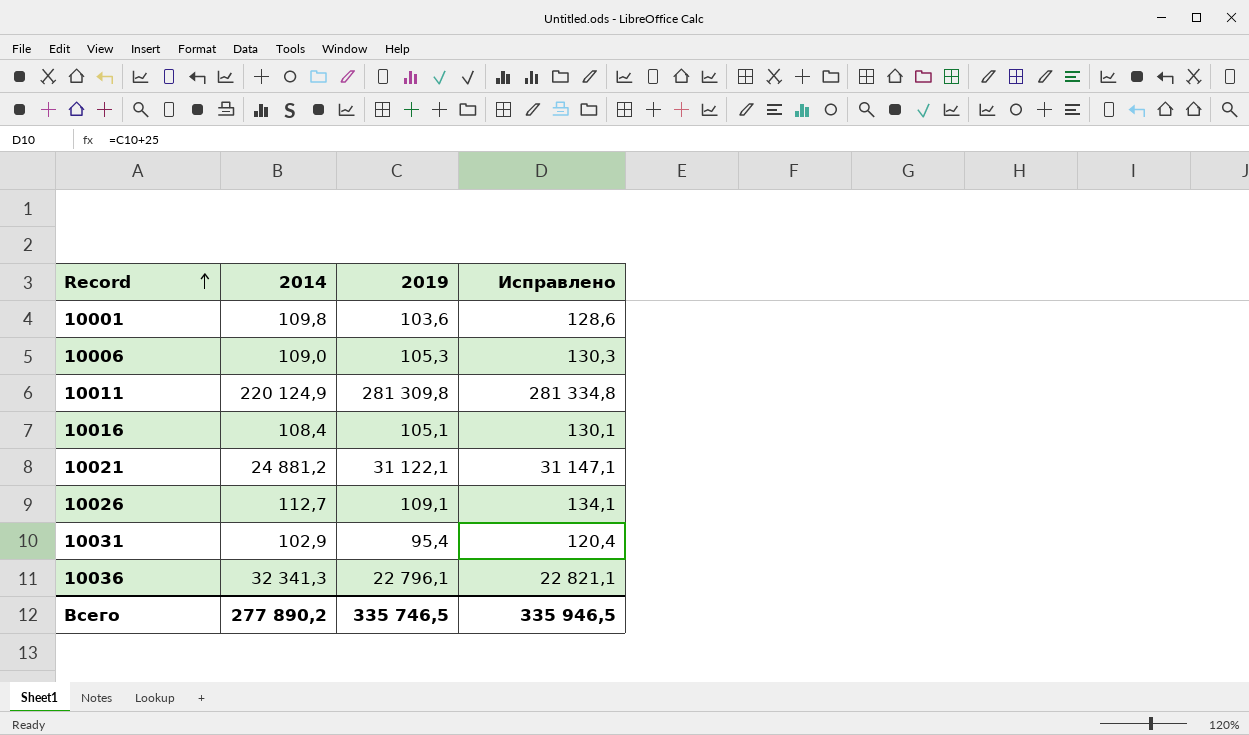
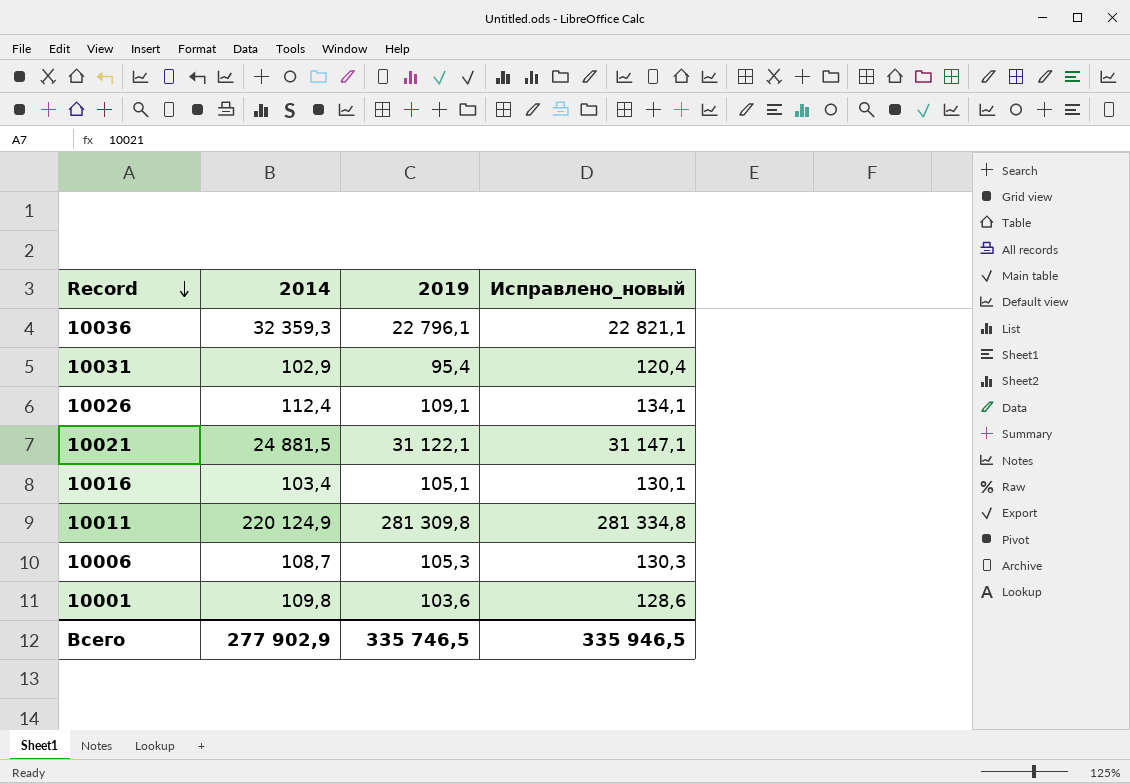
row order: Record ascending -> Record descending
column name: Исправлено -> Исправлено_новый
10036 | 2014: 32 341,3 -> 32 359,3
10026 | 2014: 112,7 -> 112,4
10021 | 2014: 24 881,2 -> 24 881,5
10016 | 2014: 108,4 -> 103,4
10006 | 2014: 109,0 -> 108,7
Всего | 2014: 277 890,2 -> 277 902,9

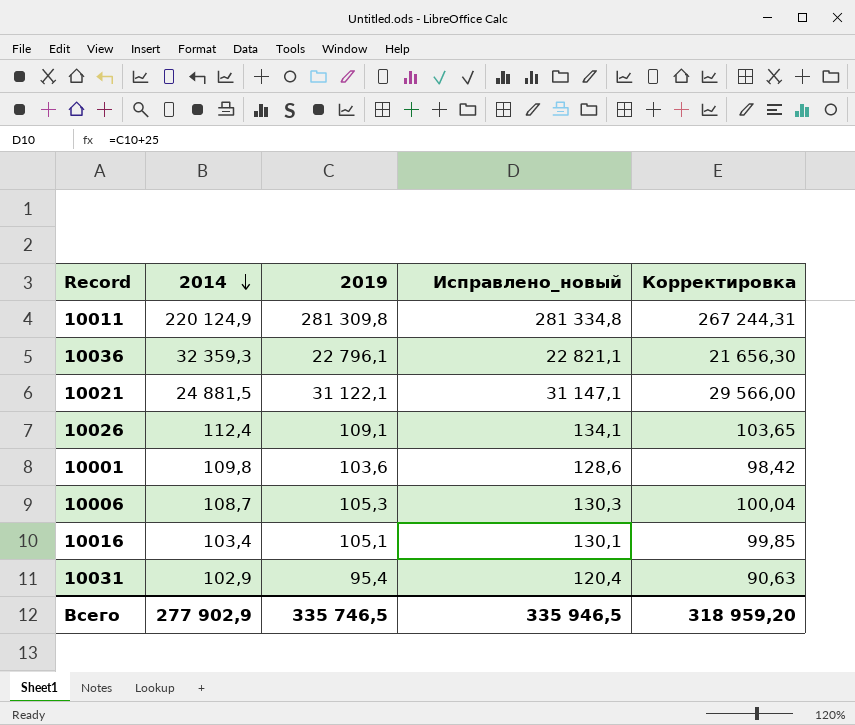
row order: Record descending -> 2014 descending
column Корректировка | formula: none -> [2019] * 0,95

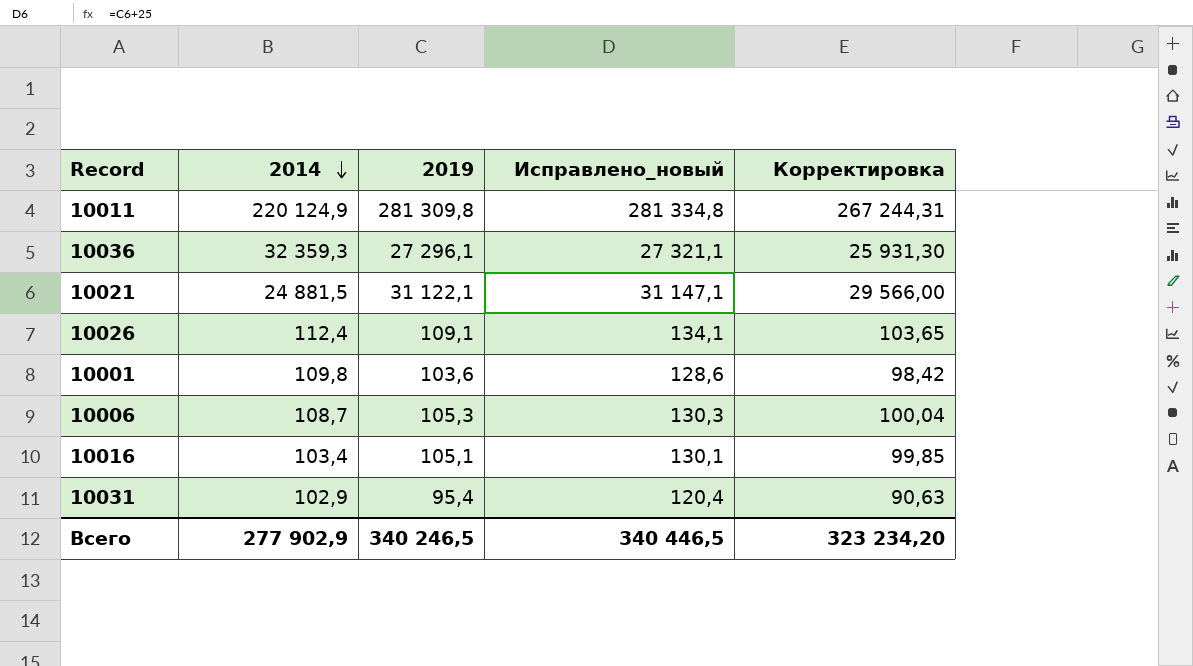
10036 | 2019: 22 796,1 -> 27 296,1
10036 | Исправлено_новый: 22 821,1 -> 27 321,1
10036 | Корректировка: 21 656,30 -> 25 931,30
Всего | 2019: 335 746,5 -> 340 246,5
Всего | Исправлено_новый: 335 946,5 -> 340 446,5
Всего | Корректировка: 318 959,20 -> 323 234,20

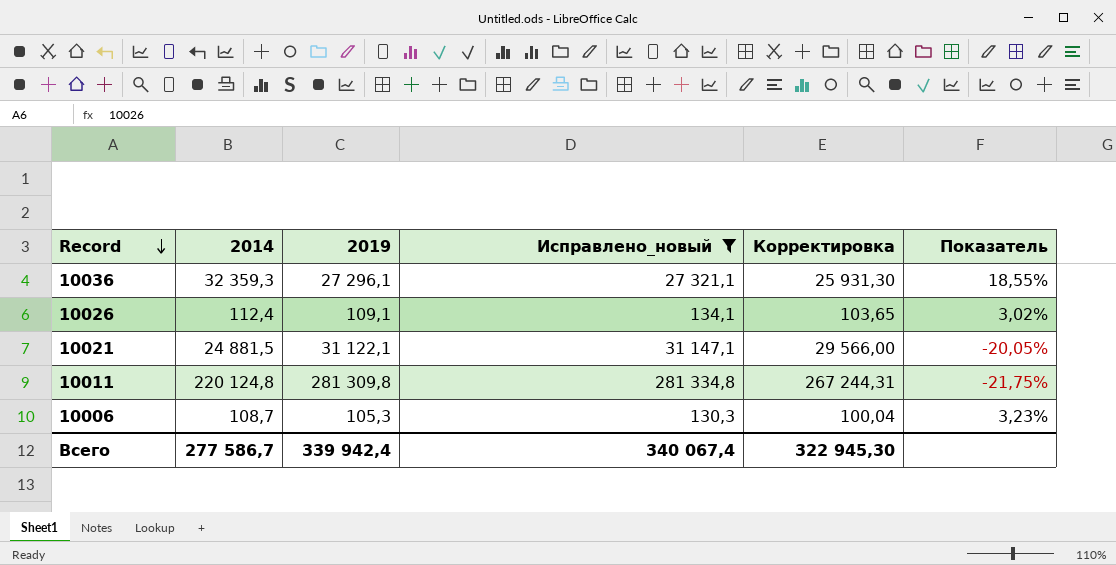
filter: none -> Исправлено_новый >= 130,3
row order: 2014 descending -> Record descending
column Показатель | formula: none -> ([2014] - [2019]) / [2019]
10011 | 2014: 220 124,9 -> 220 124,8
Всего | 2014: 277 902,9 -> 277 586,7
Всего | 2019: 340 246,5 -> 339 942,4
Всего | Исправлено_новый: 340 446,5 -> 340 067,4
Всего | Корректировка: 323 234,20 -> 322 945,30

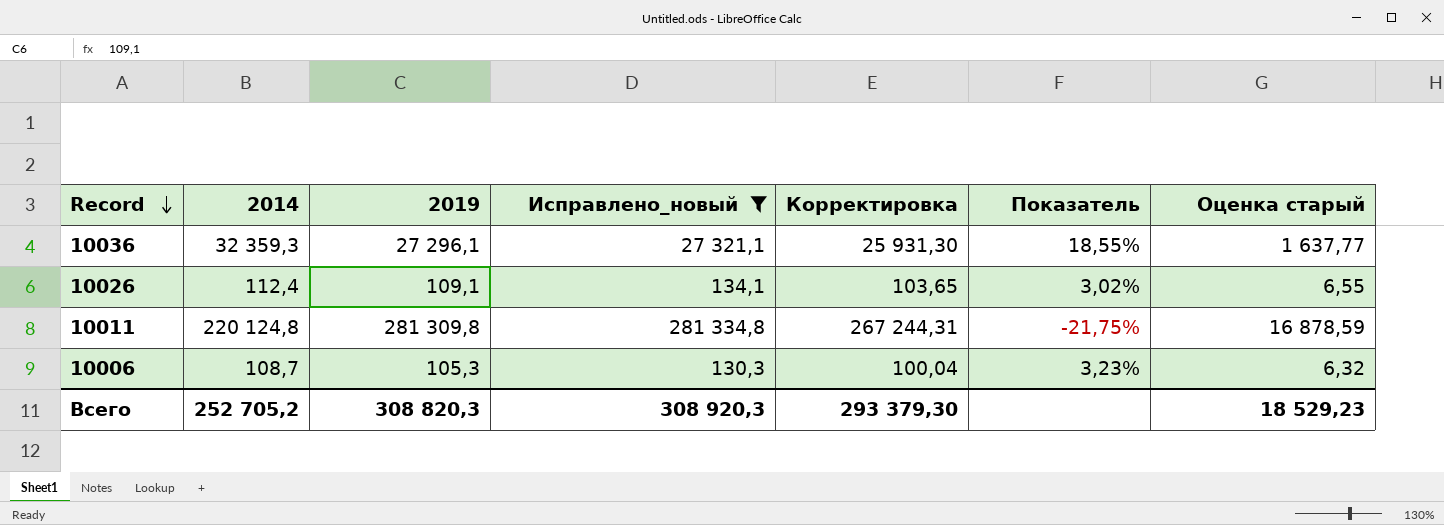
column Оценка старый | formula: none -> [2019] * 0,06
row 10021: 24 881,5 | 31 122,1 | 31 147,1 | 29 566,00 | -20,05% -> none
Всего | 2014: 277 586,7 -> 252 705,2
Всего | 2019: 339 942,4 -> 308 820,3
Всего | Исправлено_новый: 340 067,4 -> 308 920,3
Всего | Корректировка: 322 945,30 -> 293 379,30

